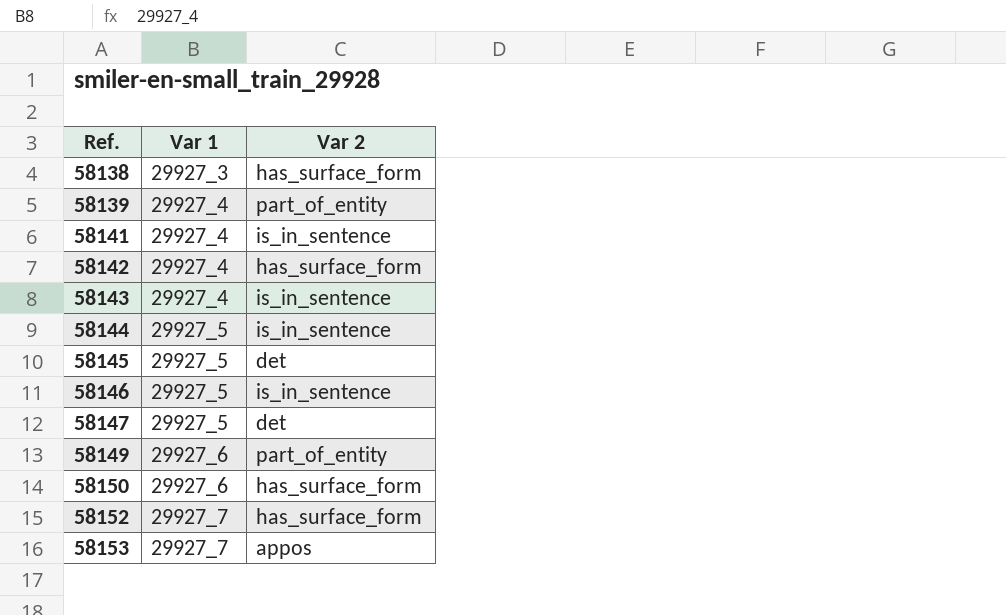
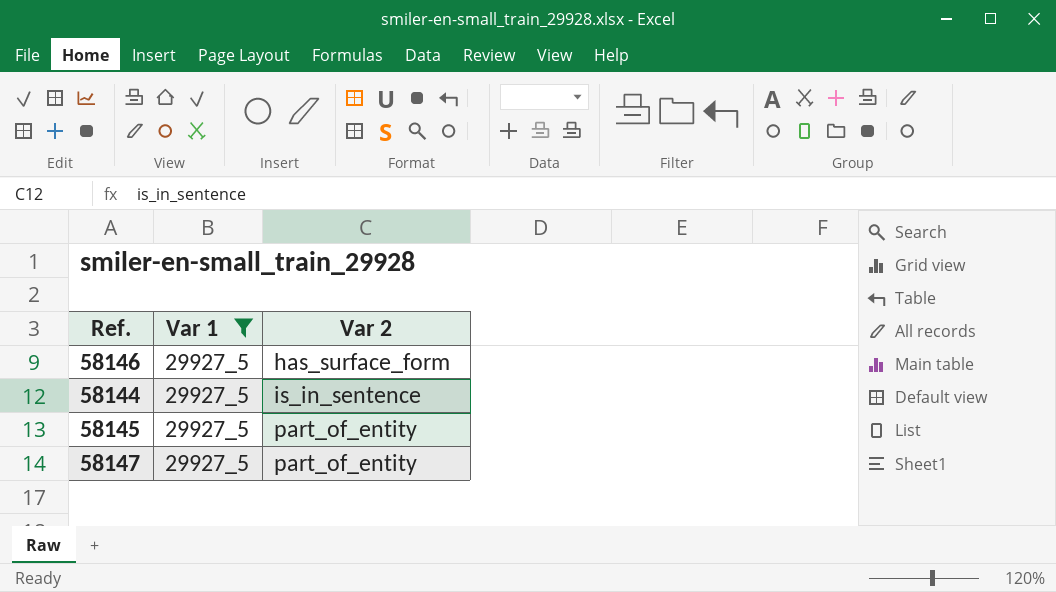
filter: none -> Var 1 = 29927_5
row order: Ref. ascending -> Var 2 ascending
58146 | Var 2: is_in_sentence -> has_surface_form
58145 | Var 2: det -> part_of_entity
58147 | Var 2: det -> part_of_entity

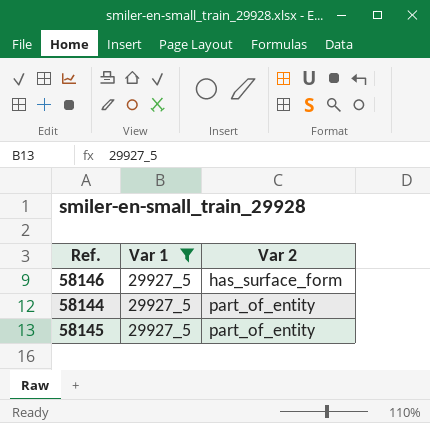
row 58147: 29927_5 | part_of_entity -> none
58144 | Var 2: is_in_sentence -> part_of_entity

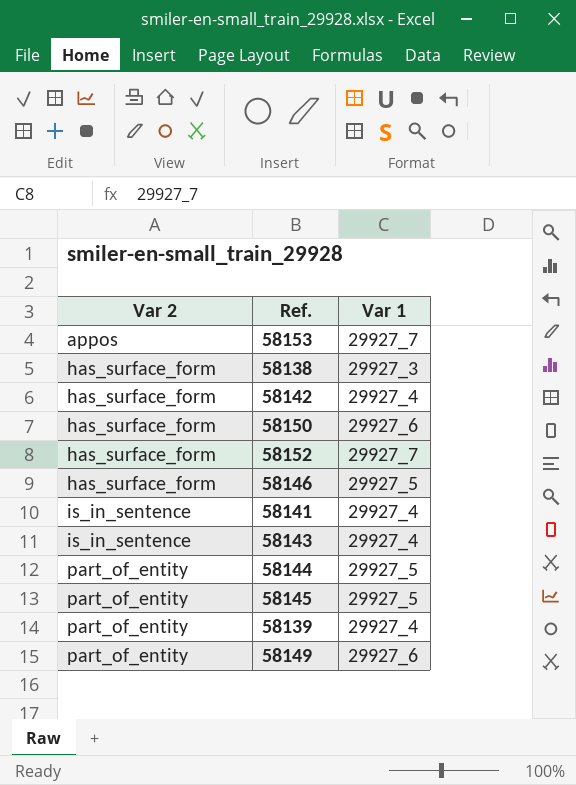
filter: Var 1 = 29927_5 -> none
column Var 2 | position: 3 -> 1

